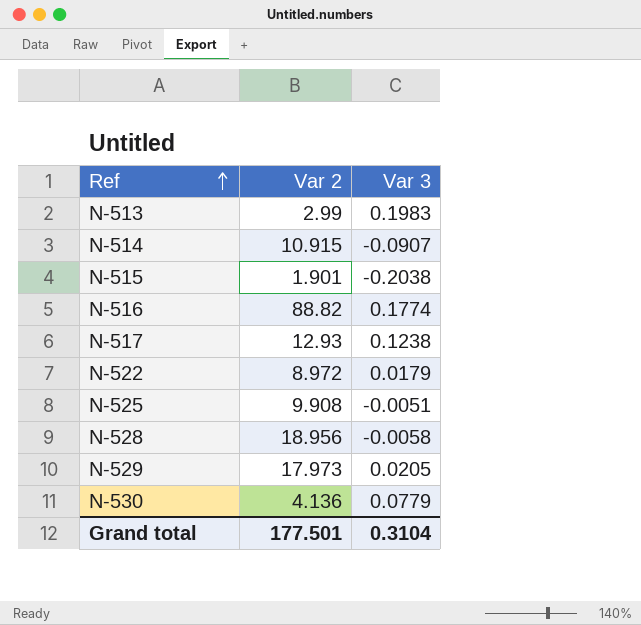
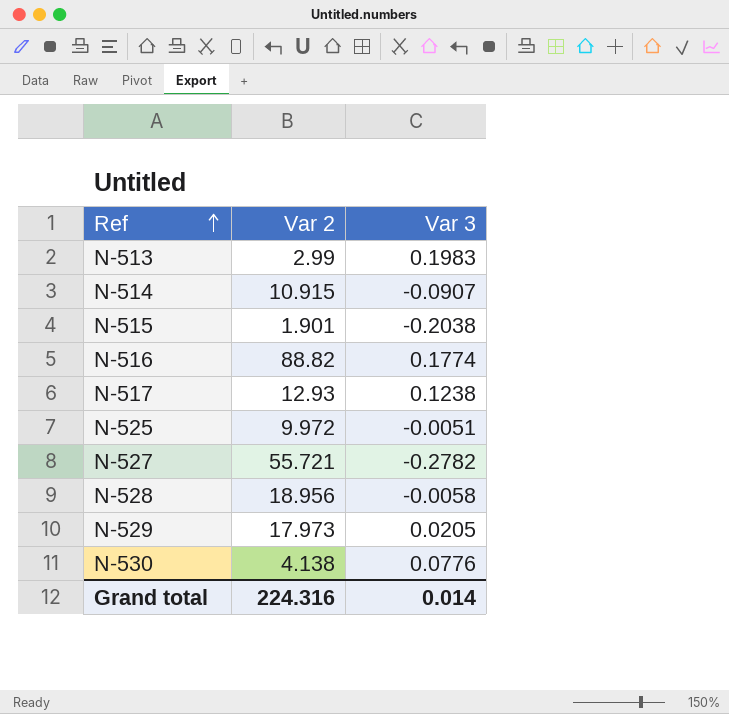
row N-522: 8.972 | 0.0179 -> none
N-525 | Var 2: 9.908 -> 9.972
row N-527: none -> 55.721 | -0.2782
N-530 | Var 2: 4.136 -> 4.138
N-530 | Var 3: 0.0779 -> 0.0776
Grand total | Var 2: 177.501 -> 224.316
Grand total | Var 3: 0.3104 -> 0.014

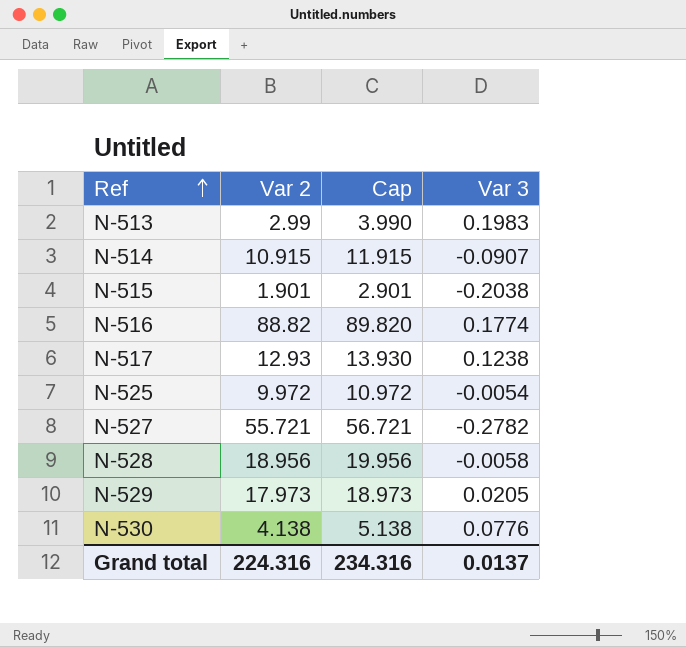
column Cap | formula: none -> [Var 2] + 1
N-525 | Var 3: -0.0051 -> -0.0054
Grand total | Var 3: 0.014 -> 0.0137

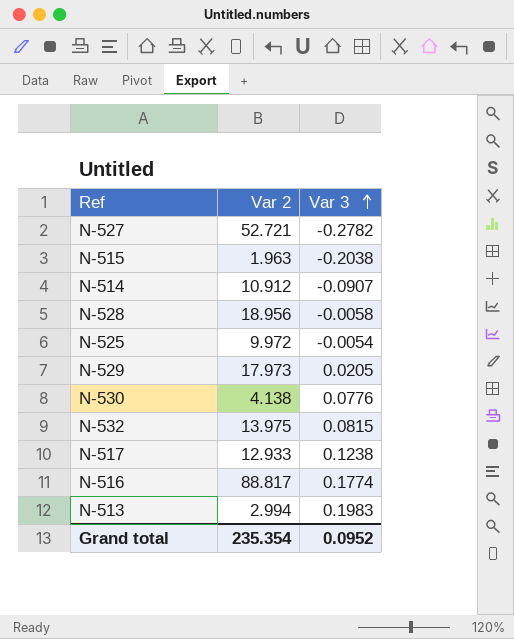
row order: Ref ascending -> Var 3 ascending
column Cap | formula: [Var 2] + 1 -> none
N-527 | Var 2: 55.721 -> 52.721
N-515 | Var 2: 1.901 -> 1.963
N-514 | Var 2: 10.915 -> 10.912
row N-532: none -> 13.975 | 0.0815
N-517 | Var 2: 12.93 -> 12.933
N-516 | Var 2: 88.82 -> 88.817
N-513 | Var 2: 2.99 -> 2.994
Grand total | Var 2: 224.316 -> 235.354
Grand total | Var 3: 0.0137 -> 0.0952

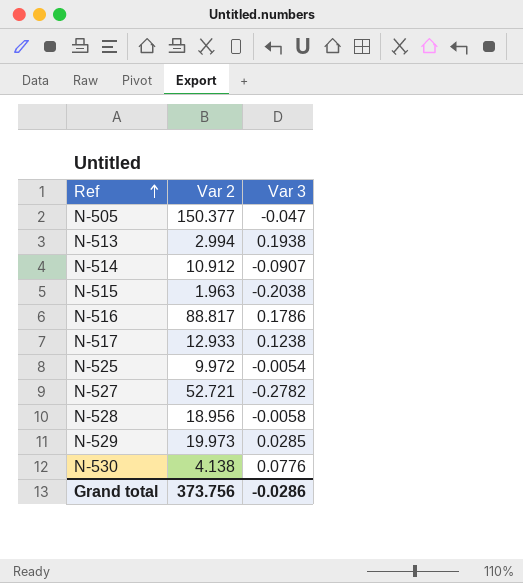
row order: Var 3 ascending -> Ref ascending
row N-532: 13.975 | 0.0815 -> none
row N-505: none -> 150.377 | -0.047
N-513 | Var 3: 0.1983 -> 0.1938
N-516 | Var 3: 0.1774 -> 0.1786
N-529 | Var 2: 17.973 -> 19.973
N-529 | Var 3: 0.0205 -> 0.0285
Grand total | Var 2: 235.354 -> 373.756
Grand total | Var 3: 0.0952 -> -0.0286

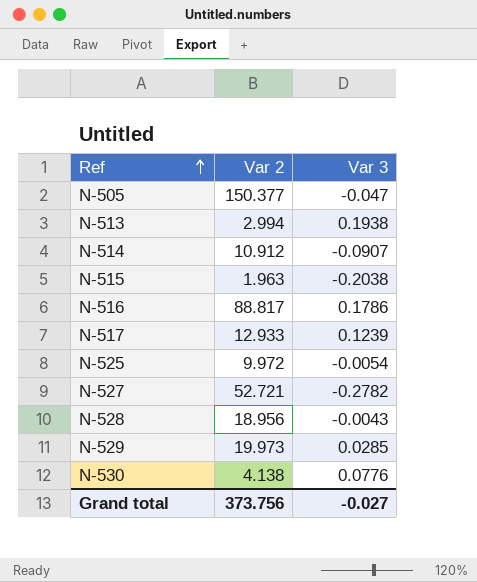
N-517 | Var 3: 0.1238 -> 0.1239
N-528 | Var 3: -0.0058 -> -0.0043
Grand total | Var 3: -0.0286 -> -0.027

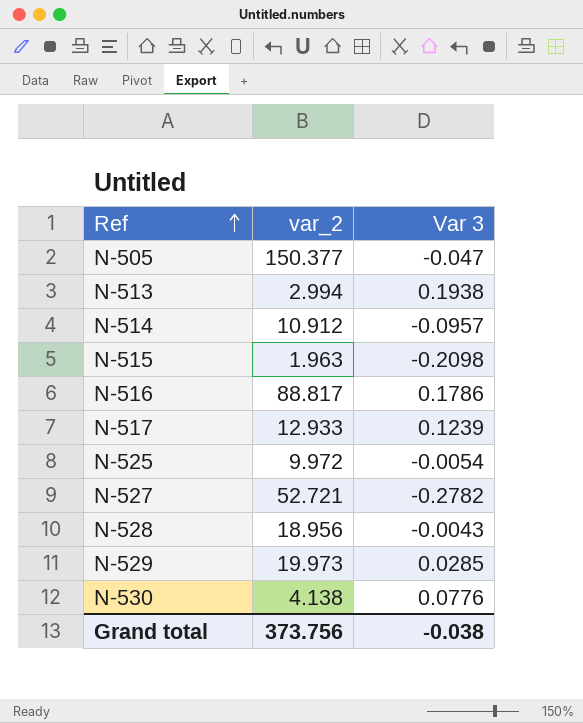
column name: Var 2 -> var_2
N-514 | Var 3: -0.0907 -> -0.0957
N-515 | Var 3: -0.2038 -> -0.2098
Grand total | Var 3: -0.027 -> -0.038

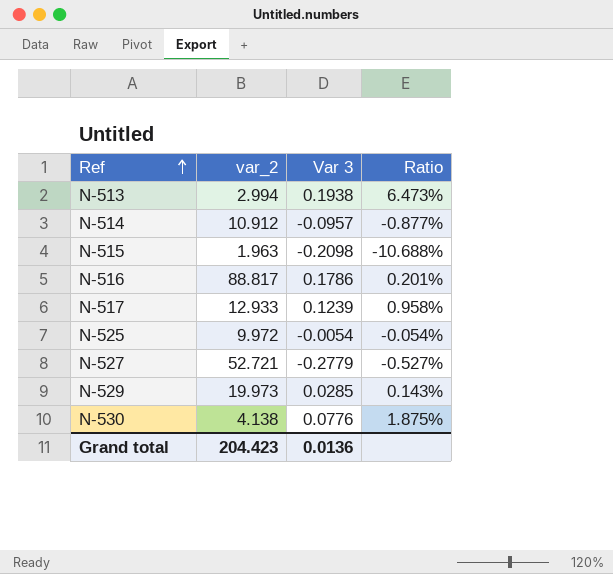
column Ratio | formula: none -> [Var 3] / [var_2]
row N-505: 150.377 | -0.047 -> none
row N-528: 18.956 | -0.0043 -> none
N-527 | Var 3: -0.2782 -> -0.2779
Grand total | var_2: 373.756 -> 204.423
Grand total | Var 3: -0.038 -> 0.0136

